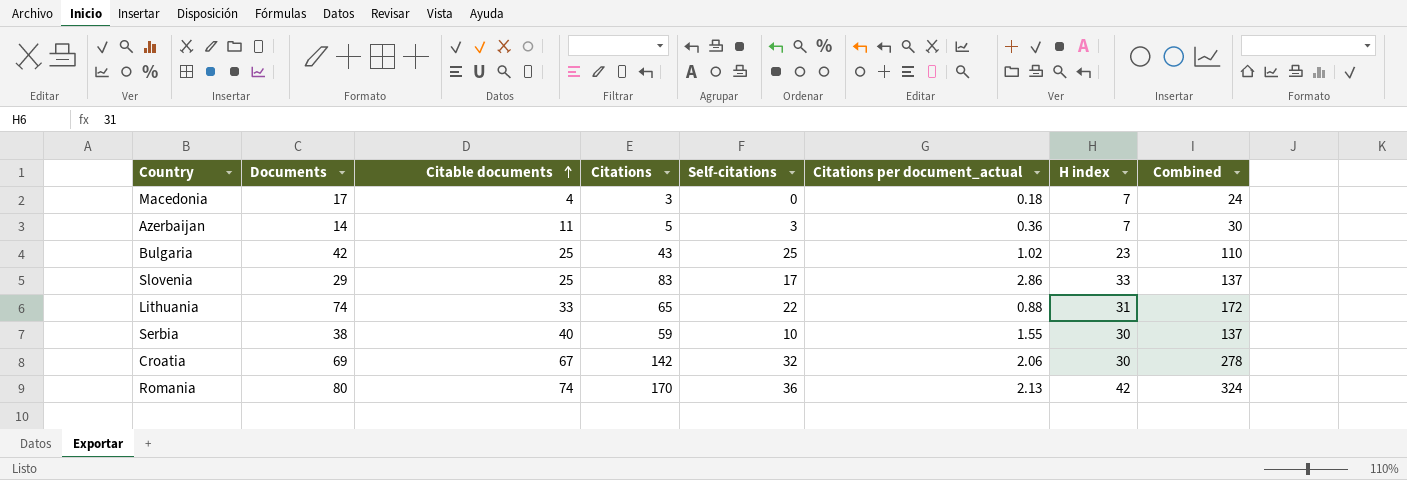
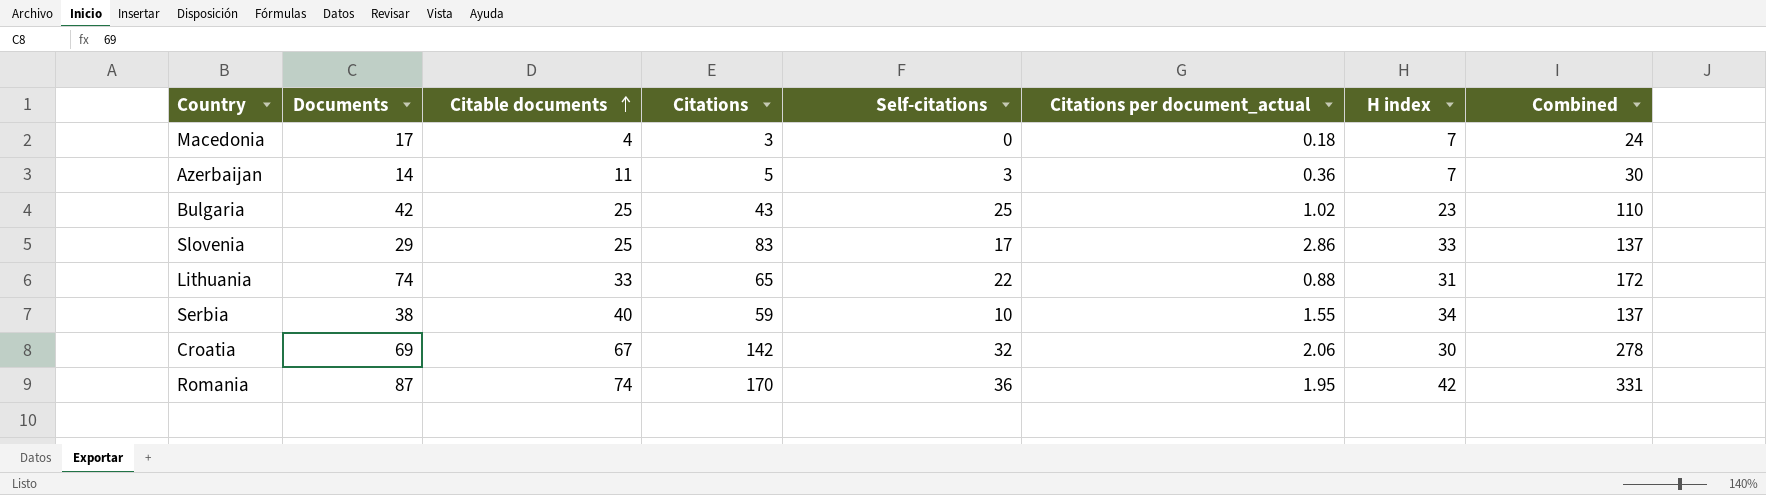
Serbia | H index: 30 -> 34
Romania | Documents: 80 -> 87
Romania | Citations per document_actual: 2.13 -> 1.95
Romania | Combined: 324 -> 331

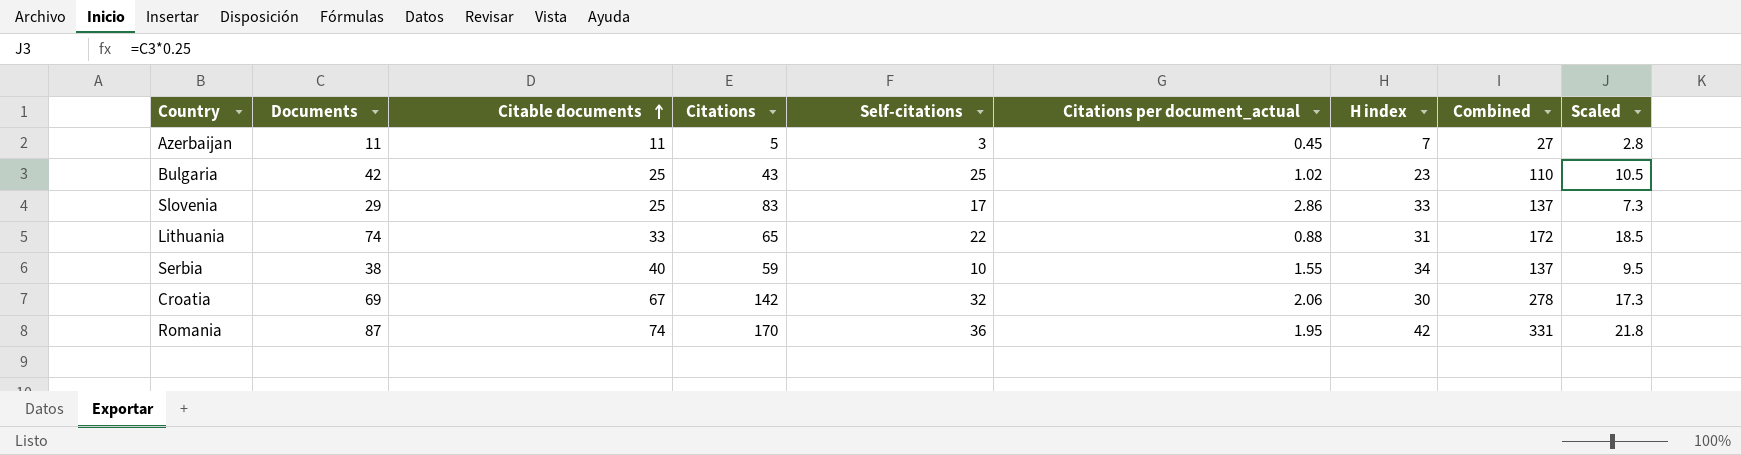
column Scaled | formula: none -> [Documents] * 0.25
row Macedonia: 17 | 4 | 3 | 0 | 0.18 | 7 | 24 -> none
Azerbaijan | Documents: 14 -> 11
Azerbaijan | Citations per document_actual: 0.36 -> 0.45
Azerbaijan | Combined: 30 -> 27

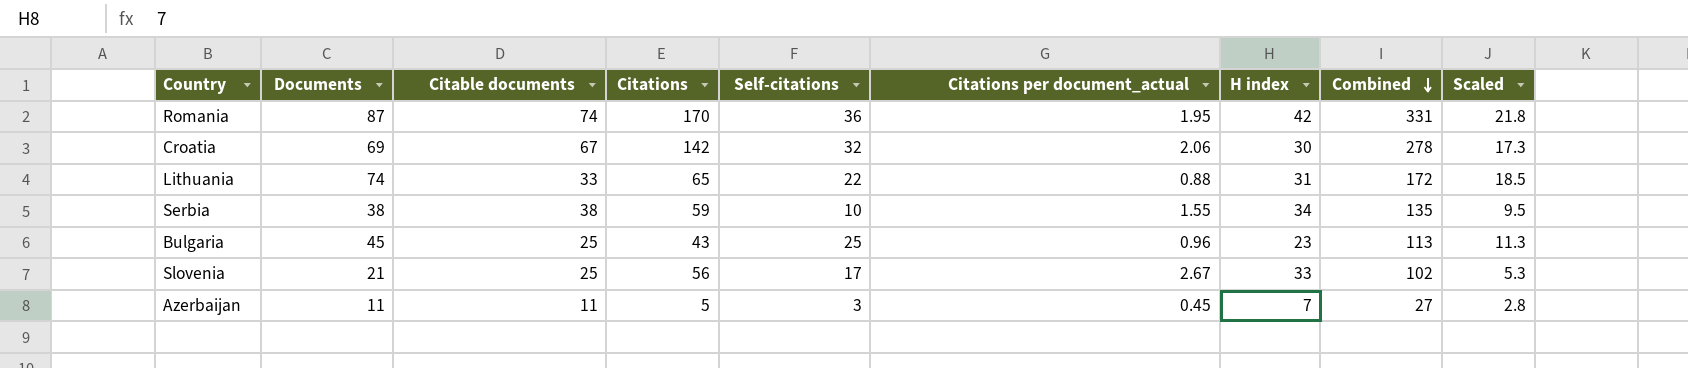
row order: Citable documents ascending -> Combined descending
Serbia | Citable documents: 40 -> 38
Serbia | Combined: 137 -> 135
Bulgaria | Documents: 42 -> 45
Bulgaria | Citations per document_actual: 1.02 -> 0.96
Bulgaria | Combined: 110 -> 113
Bulgaria | Scaled: 10.5 -> 11.3
Slovenia | Documents: 29 -> 21
Slovenia | Citations: 83 -> 56
Slovenia | Citations per document_actual: 2.86 -> 2.67
Slovenia | Combined: 137 -> 102
Slovenia | Scaled: 7.3 -> 5.3

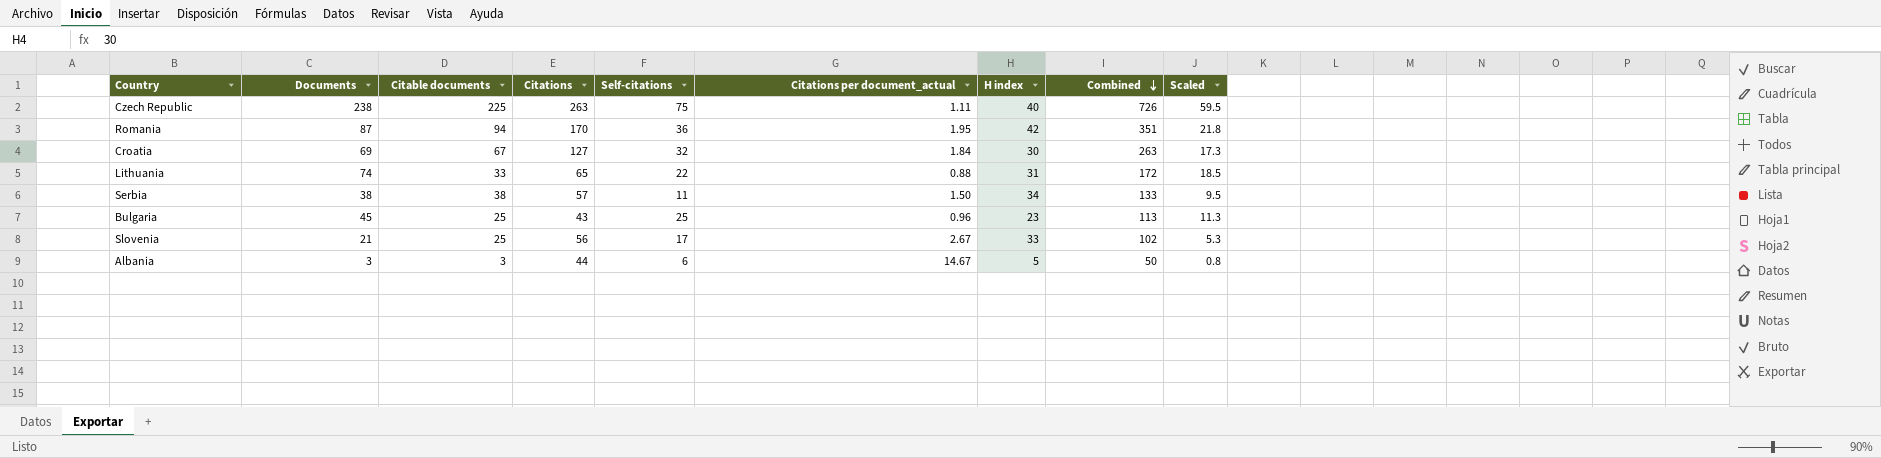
row Azerbaijan: 11 | 11 | 5 | 3 | 0.45 | 7 | 27 | 2.8 -> none
row Czech Republic: none -> 238 | 225 | 263 | 75 | 1.11 | 40 | 726 | 59.5
Romania | Citable documents: 74 -> 94
Romania | Combined: 331 -> 351
Croatia | Citations: 142 -> 127
Croatia | Citations per document_actual: 2.06 -> 1.84
Croatia | Combined: 278 -> 263
Serbia | Citations: 59 -> 57
Serbia | Self-citations: 10 -> 11
Serbia | Citations per document_actual: 1.55 -> 1.50
Serbia | Combined: 135 -> 133
row Albania: none -> 3 | 3 | 44 | 6 | 14.67 | 5 | 50 | 0.8

